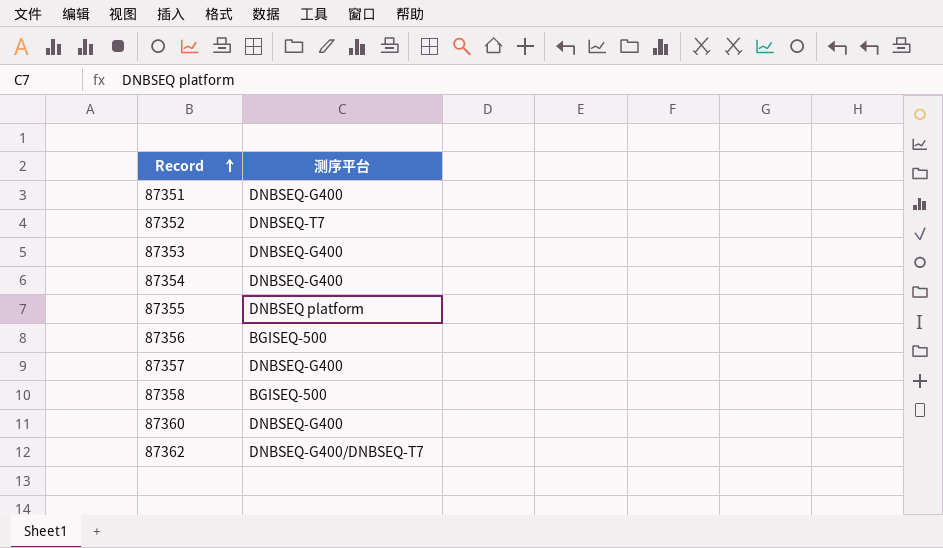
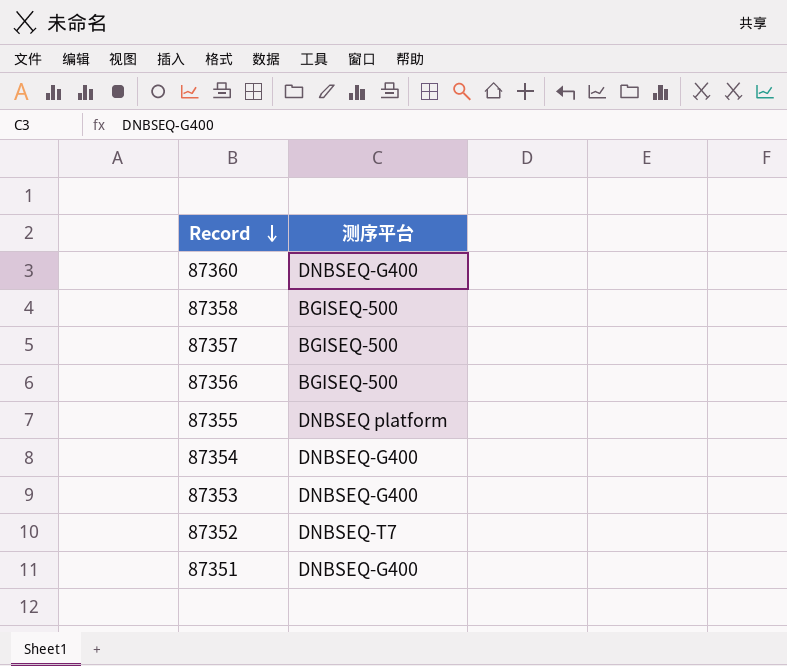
row order: Record ascending -> Record descending
row 87362: DNBSEQ-G400/DNBSEQ-T7 -> none
87357 | 测序平台: DNBSEQ-G400 -> BGISEQ-500

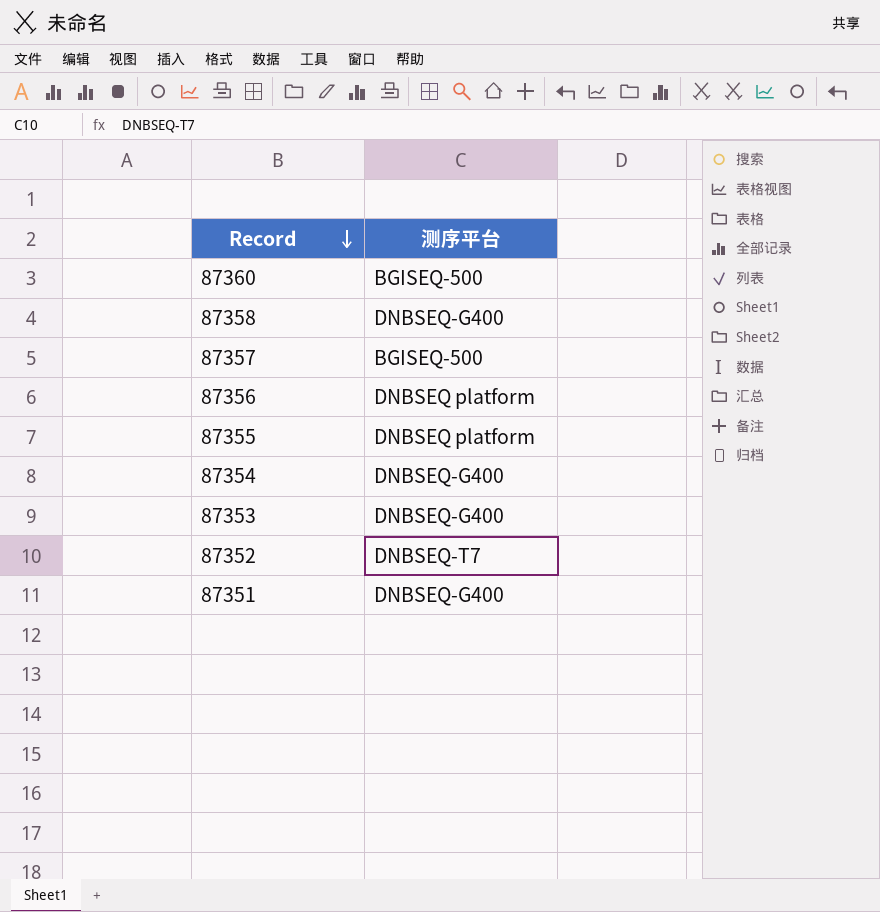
87360 | 测序平台: DNBSEQ-G400 -> BGISEQ-500
87358 | 测序平台: BGISEQ-500 -> DNBSEQ-G400
87356 | 测序平台: BGISEQ-500 -> DNBSEQ platform

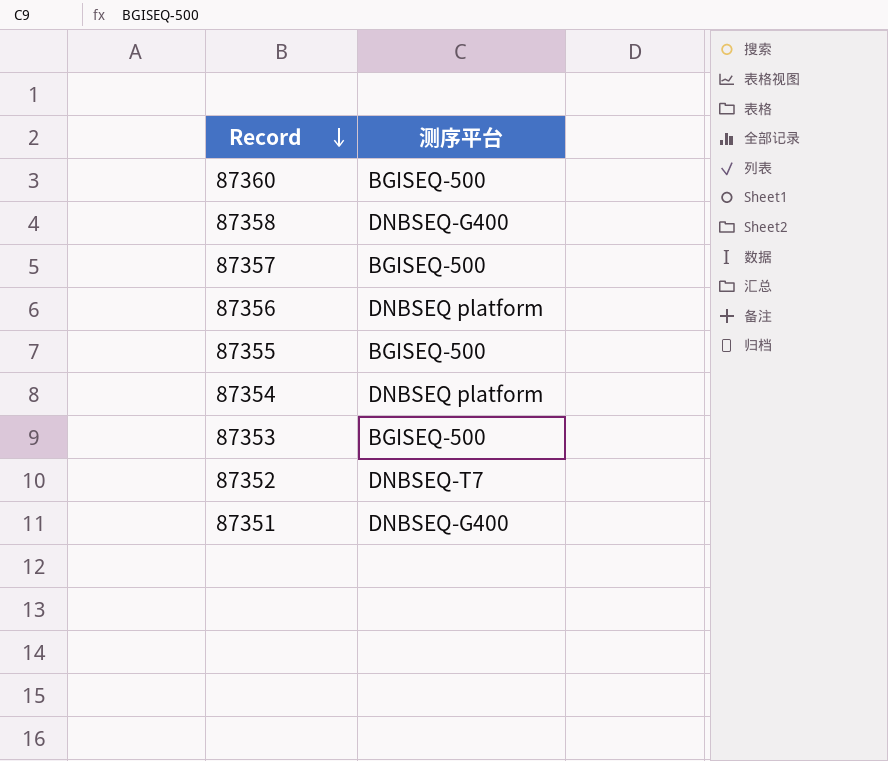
87355 | 测序平台: DNBSEQ platform -> BGISEQ-500
87354 | 测序平台: DNBSEQ-G400 -> DNBSEQ platform
87353 | 测序平台: DNBSEQ-G400 -> BGISEQ-500

